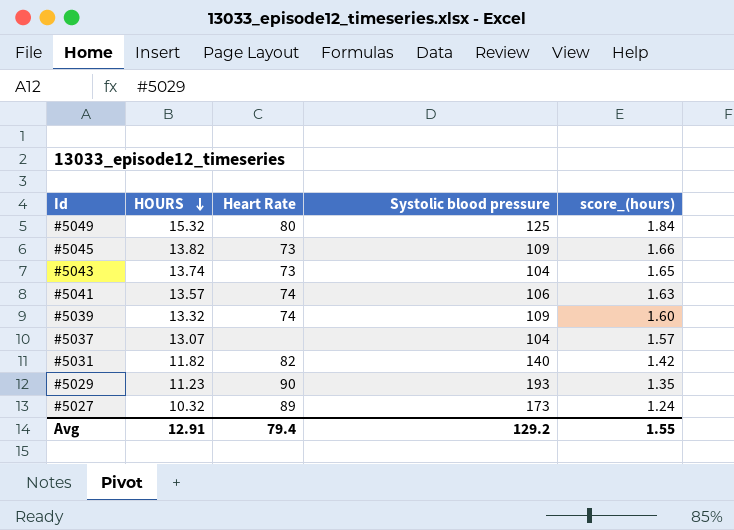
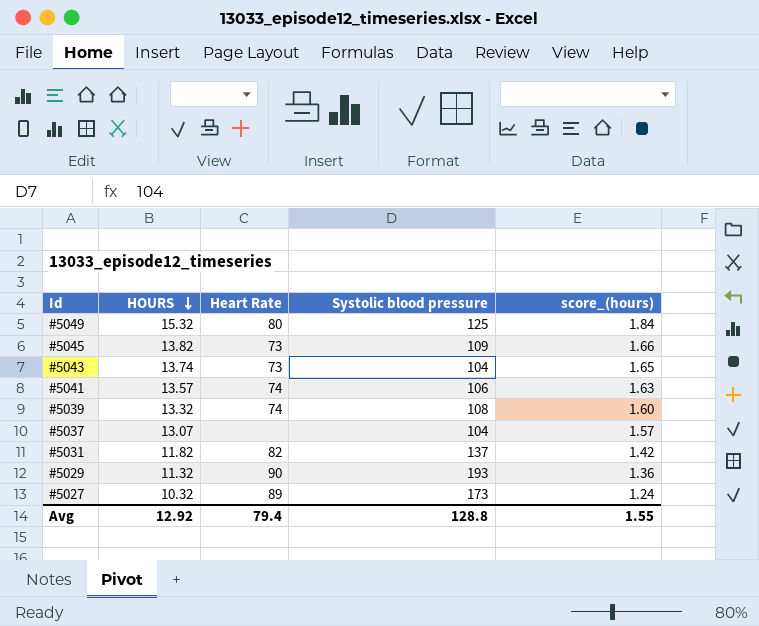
#5039 | Systolic blood pressure: 109 -> 108
#5031 | Systolic blood pressure: 140 -> 137
#5029 | HOURS: 11.23 -> 11.32
#5029 | score_(hours): 1.35 -> 1.36
Avg | HOURS: 12.91 -> 12.92
Avg | Systolic blood pressure: 129.2 -> 128.8

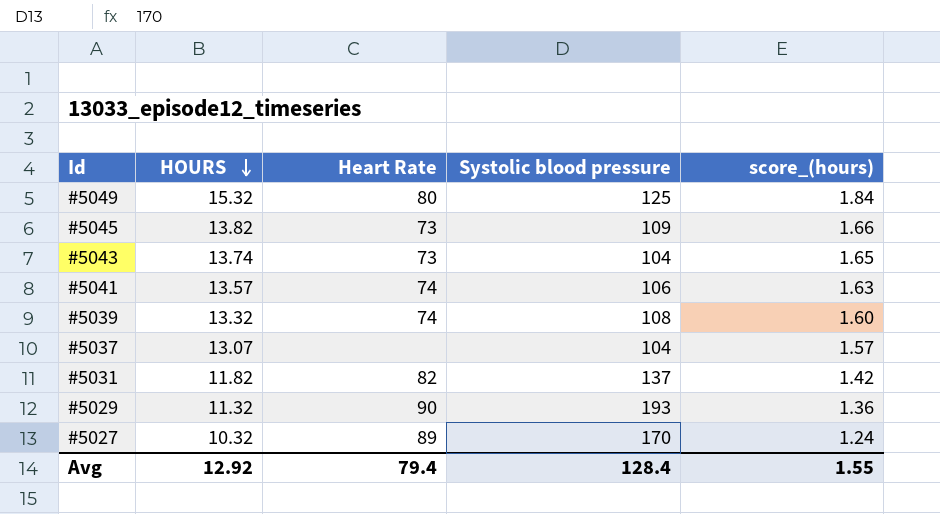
#5027 | Systolic blood pressure: 173 -> 170
Avg | Systolic blood pressure: 128.8 -> 128.4

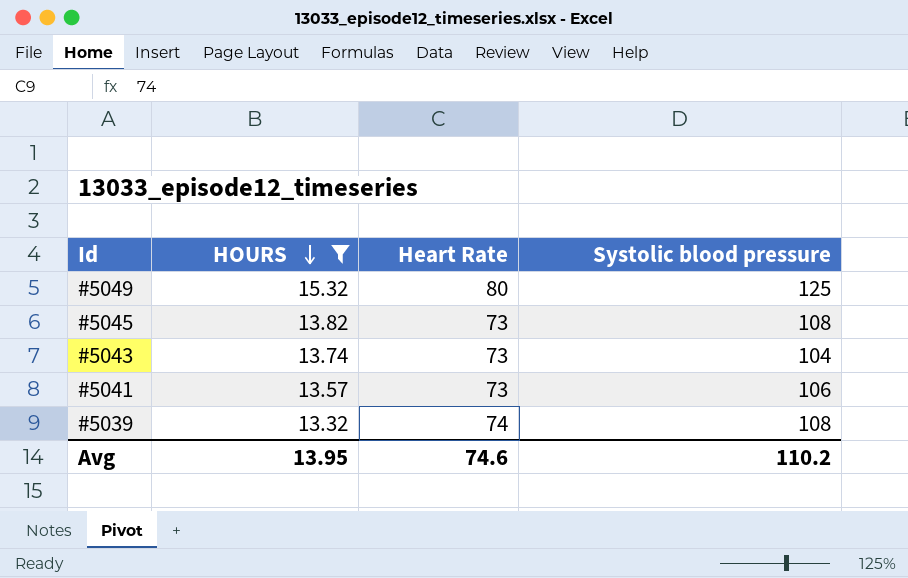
filter: none -> HOURS >= 13.32
column score_(hours) | formula: [HOURS] * 0.12 -> none
#5045 | Systolic blood pressure: 109 -> 108
#5041 | Heart Rate: 74 -> 73
Avg | HOURS: 12.92 -> 13.95
Avg | Heart Rate: 79.4 -> 74.6
Avg | Systolic blood pressure: 128.4 -> 110.2

